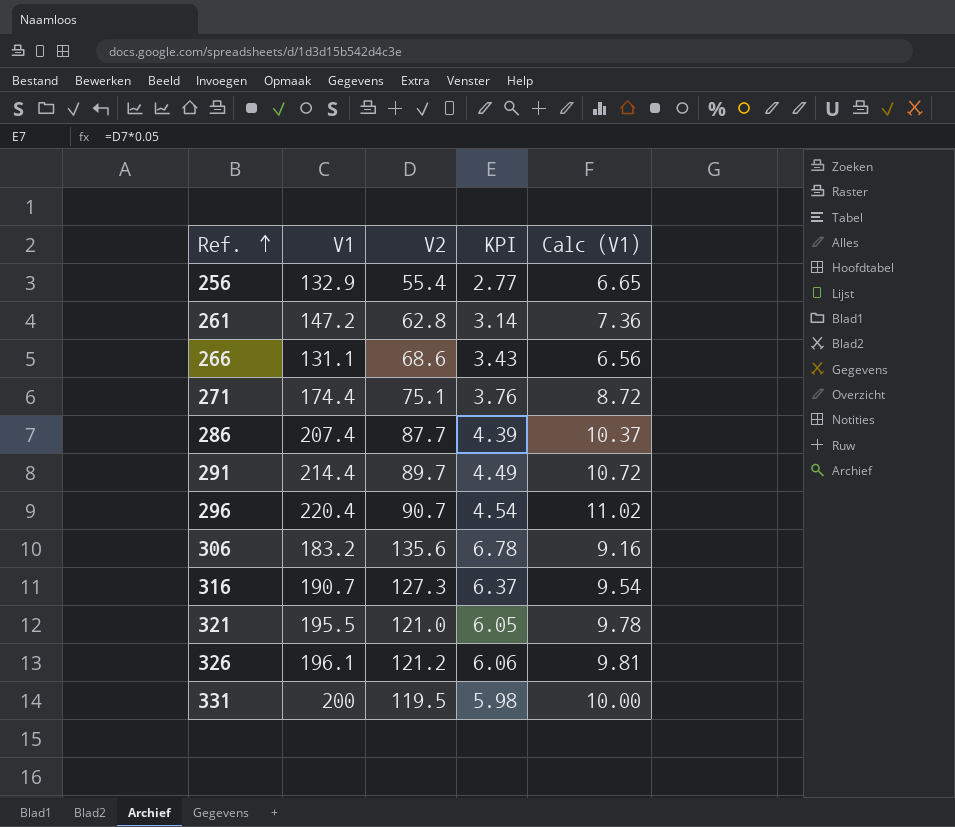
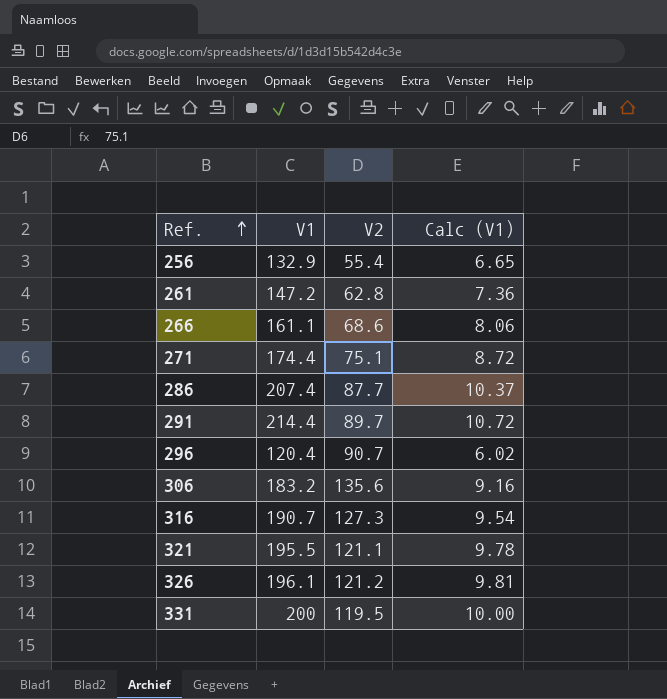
column KPI | formula: [V2] * 0.05 -> none
266 | V1: 131.1 -> 161.1
266 | Calc (V1): 6.56 -> 8.06
296 | V1: 220.4 -> 120.4
296 | Calc (V1): 11.02 -> 6.02
321 | V2: 121.0 -> 121.1

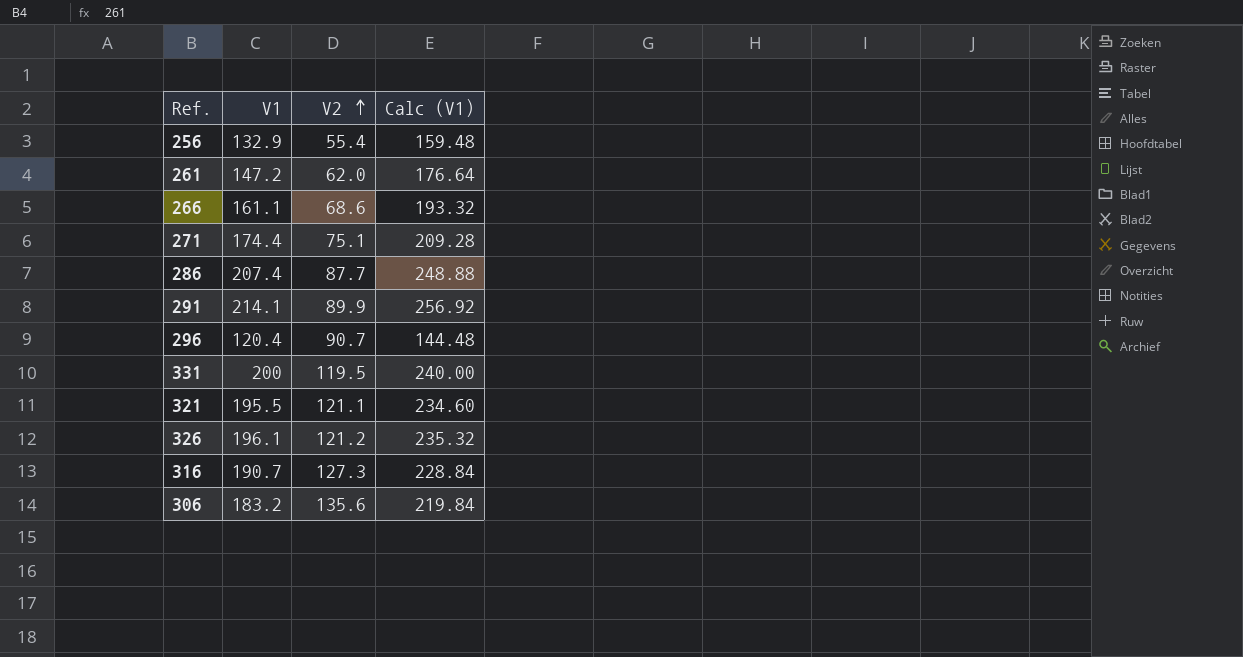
row order: Ref. ascending -> V2 ascending
column Calc (V1) | formula: [V1] * 0.05 -> [V1] * 1.2
261 | V2: 62.8 -> 62.0
291 | V1: 214.4 -> 214.1
291 | V2: 89.7 -> 89.9

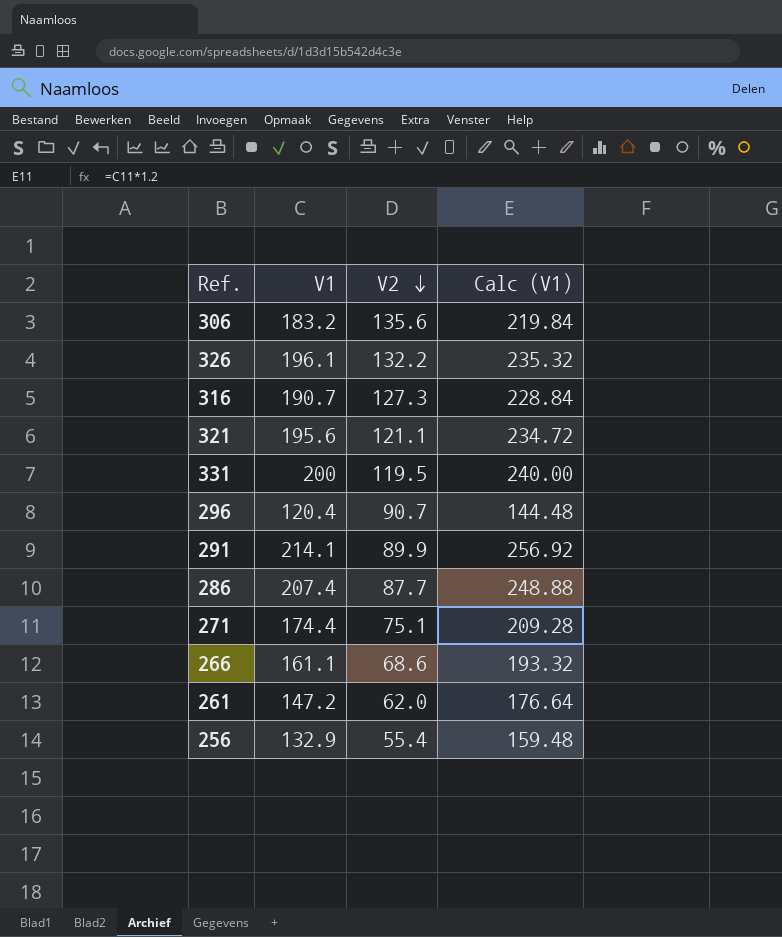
row order: V2 ascending -> V2 descending
326 | V2: 121.2 -> 132.2
321 | V1: 195.5 -> 195.6
321 | Calc (V1): 234.60 -> 234.72

